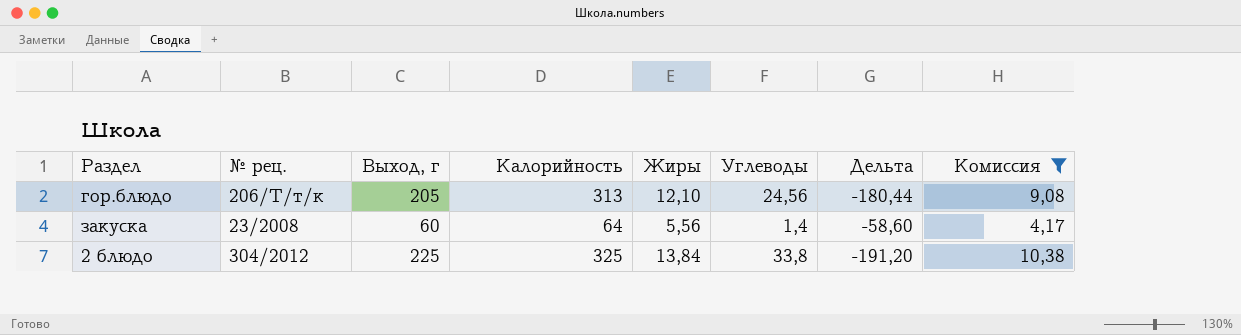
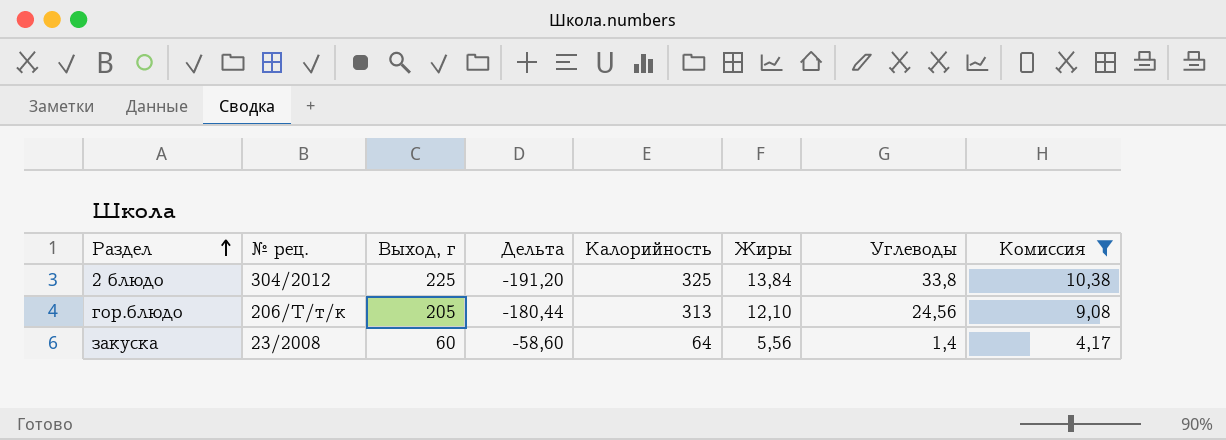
row order: none -> Раздел ascending
column Дельта | position: 7 -> 4

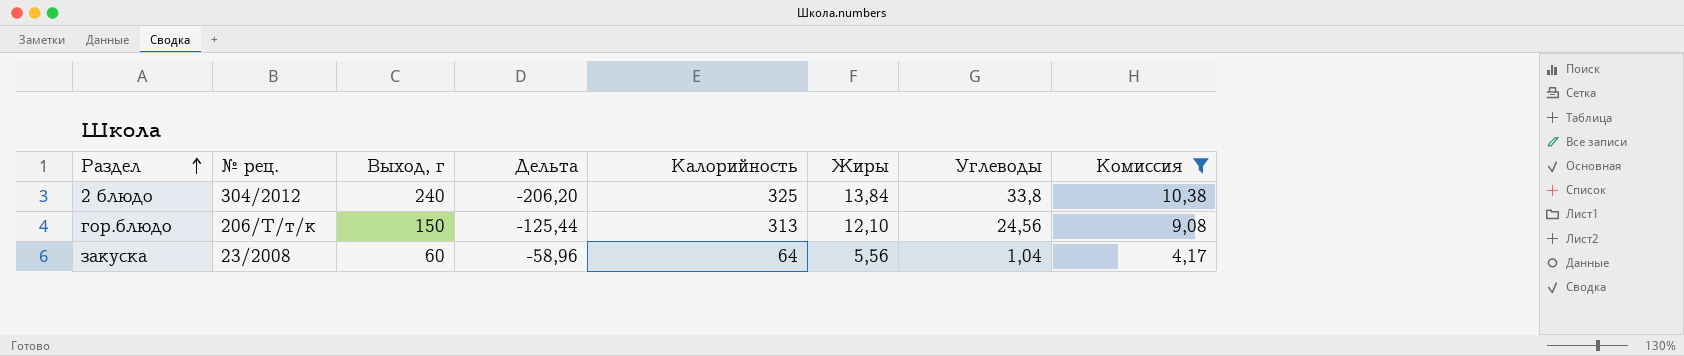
2 блюдо | Выход, г: 225 -> 240
2 блюдо | Дельта: -191,20 -> -206,20
гор.блюдо | Выход, г: 205 -> 150
гор.блюдо | Дельта: -180,44 -> -125,44
закуска | Дельта: -58,60 -> -58,96
закуска | Углеводы: 1,4 -> 1,04

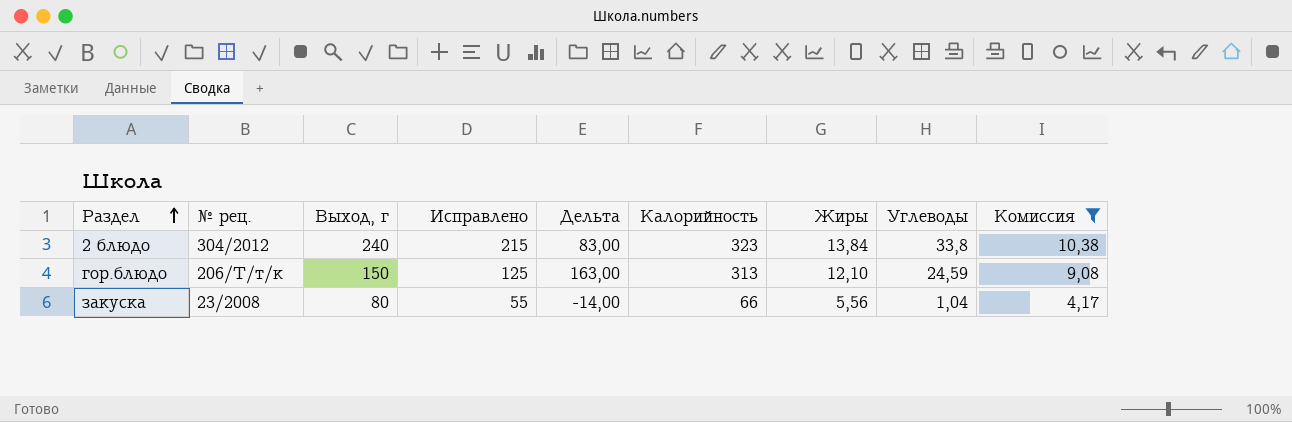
column Исправлено | formula: none -> [Выход, г] - 25
column Дельта | formula: [Углеводы] - [Выход, г] -> [Калорийность] - [Выход, г]
2 блюдо | Калорийность: 325 -> 323
гор.блюдо | Углеводы: 24,56 -> 24,59
закуска | Выход, г: 60 -> 80
закуска | Калорийность: 64 -> 66

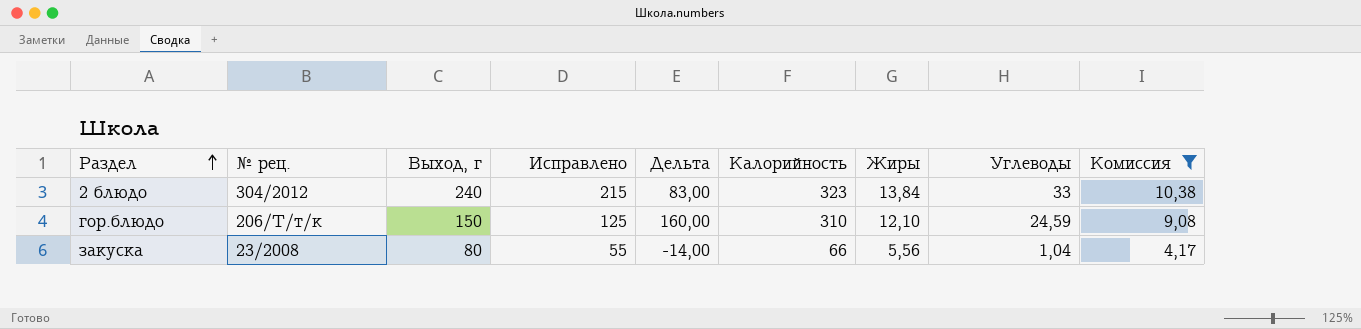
2 блюдо | Углеводы: 33,8 -> 33
гор.блюдо | Дельта: 163,00 -> 160,00
гор.блюдо | Калорийность: 313 -> 310

